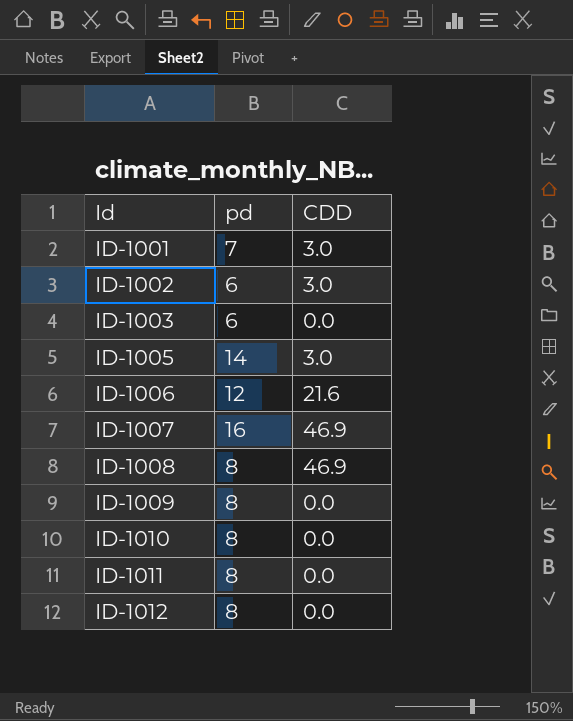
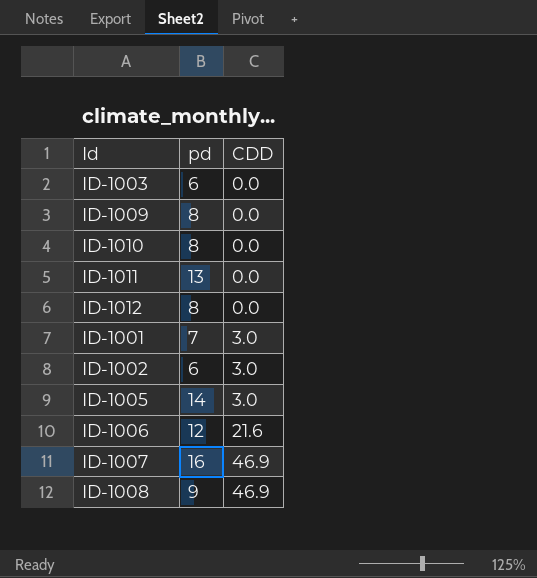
row order: Id ascending -> CDD ascending
ID-1011 | pd: 8 -> 13
ID-1008 | pd: 8 -> 9

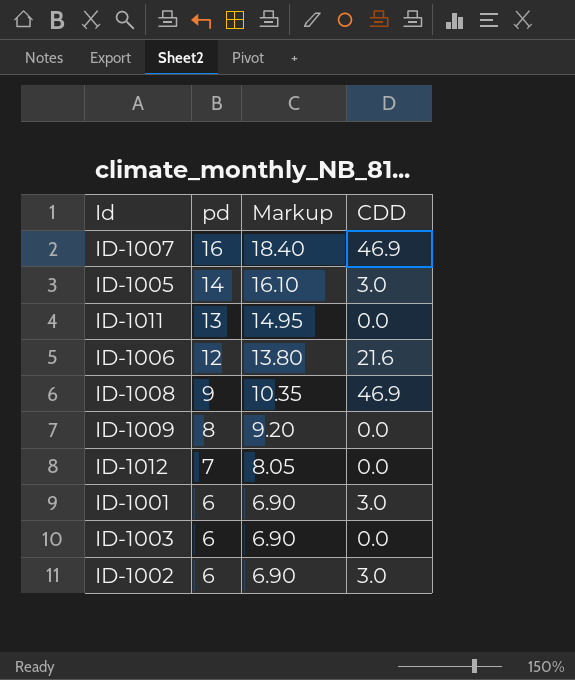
row order: CDD ascending -> pd descending
column Markup | formula: none -> [pd] * 1.15
row ID-1010: 8 | 0.0 -> none
ID-1012 | pd: 8 -> 7
ID-1001 | pd: 7 -> 6

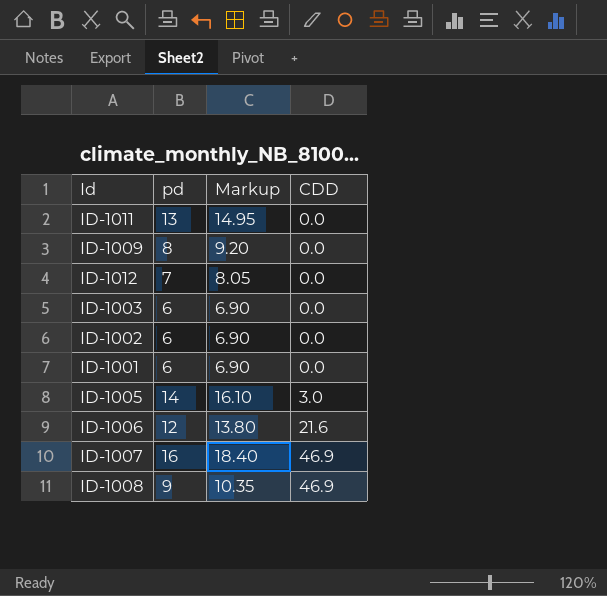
row order: pd descending -> CDD ascending
ID-1002 | CDD: 3.0 -> 0.0
ID-1001 | CDD: 3.0 -> 0.0

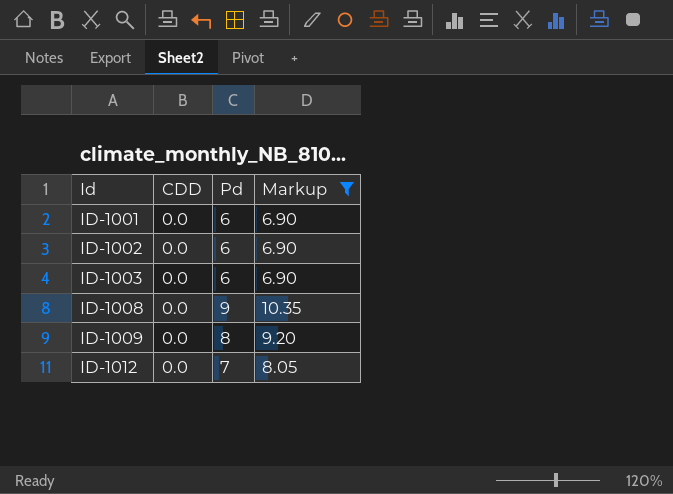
filter: none -> Markup <= 10.35
row order: CDD ascending -> Id ascending
column CDD | position: 4 -> 2
column name: pd -> Pd
ID-1008 | CDD: 46.9 -> 0.0

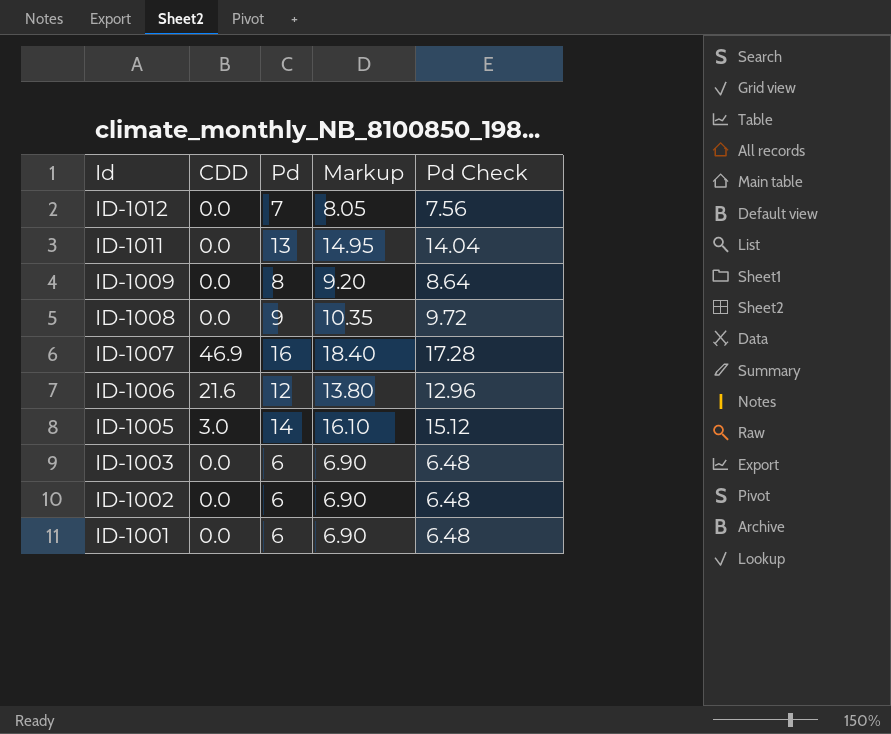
filter: Markup <= 10.35 -> none
row order: Id ascending -> Id descending
column Pd Check | formula: none -> [Pd] * 1.08

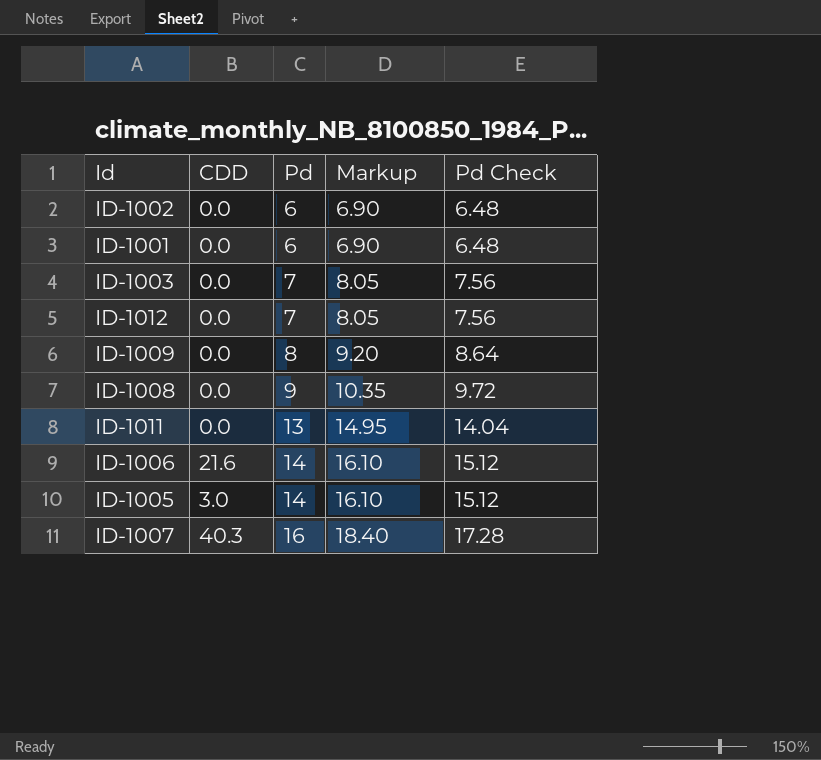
row order: Id descending -> Pd ascending
ID-1003 | Pd: 6 -> 7
ID-1003 | Markup: 6.90 -> 8.05
ID-1003 | Pd Check: 6.48 -> 7.56
ID-1006 | Pd: 12 -> 14
ID-1006 | Markup: 13.80 -> 16.10
ID-1006 | Pd Check: 12.96 -> 15.12
ID-1007 | CDD: 46.9 -> 40.3

